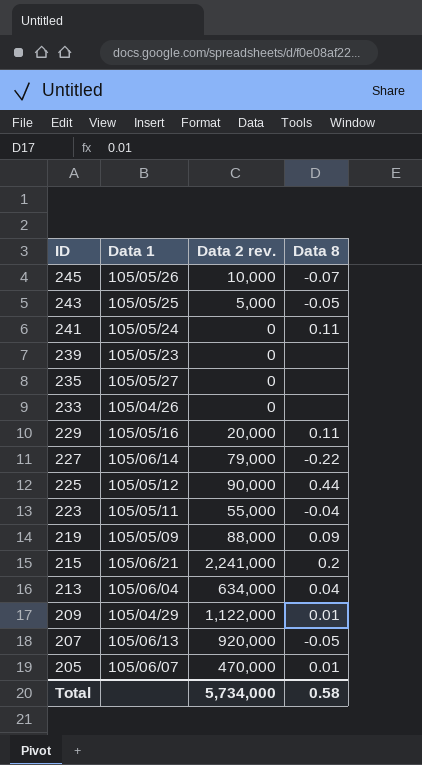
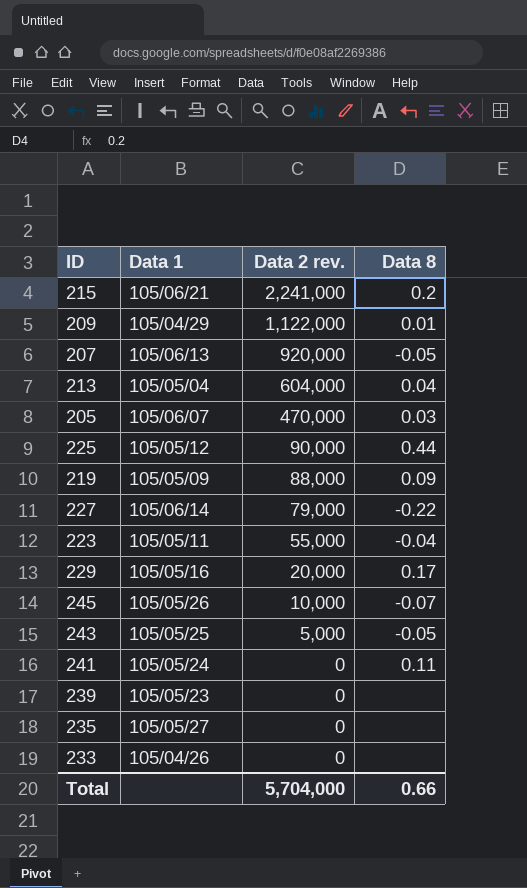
row order: ID descending -> Data 2 rev. descending
213 | Data 1: 105/06/04 -> 105/05/04
213 | Data 2 rev.: 634,000 -> 604,000
205 | Data 8: 0.01 -> 0.03
229 | Data 8: 0.11 -> 0.17
Total | Data 2 rev.: 5,734,000 -> 5,704,000
Total | Data 8: 0.58 -> 0.66

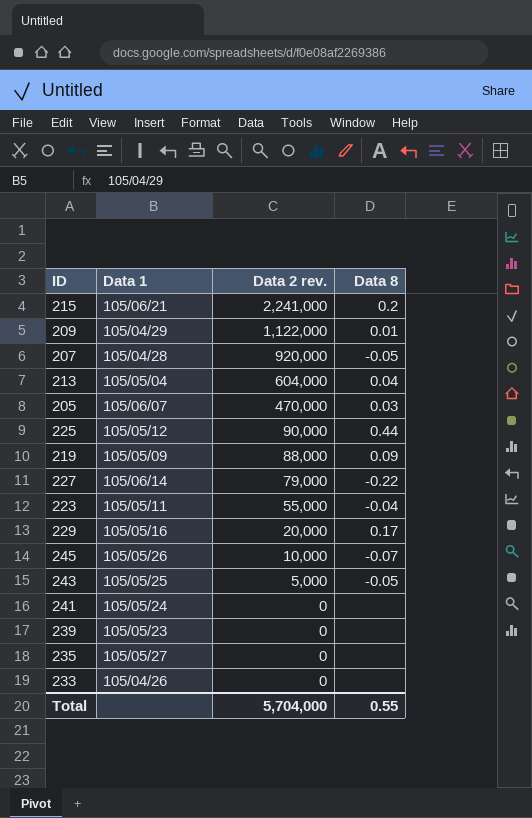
207 | Data 1: 105/06/13 -> 105/04/28
241 | Data 8: 0.11 -> none
Total | Data 8: 0.66 -> 0.55

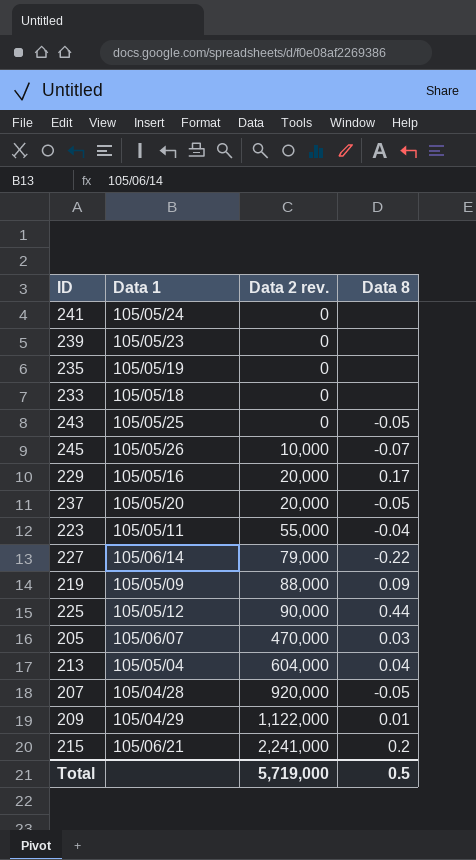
row order: Data 2 rev. descending -> Data 2 rev. ascending
235 | Data 1: 105/05/27 -> 105/05/19
233 | Data 1: 105/04/26 -> 105/05/18
243 | Data 2 rev.: 5,000 -> 0
row 237: none -> 105/05/20 | 20,000 | -0.05
Total | Data 2 rev.: 5,704,000 -> 5,719,000
Total | Data 8: 0.55 -> 0.5

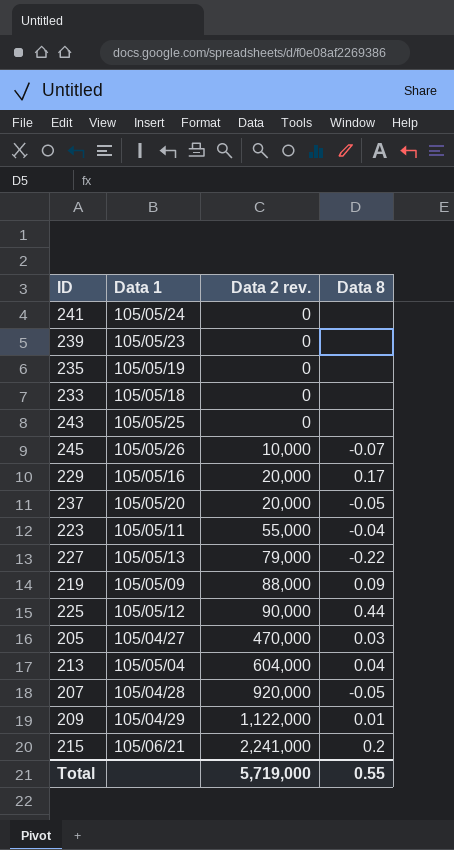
243 | Data 8: -0.05 -> none
227 | Data 1: 105/06/14 -> 105/05/13
205 | Data 1: 105/06/07 -> 105/04/27
Total | Data 8: 0.5 -> 0.55

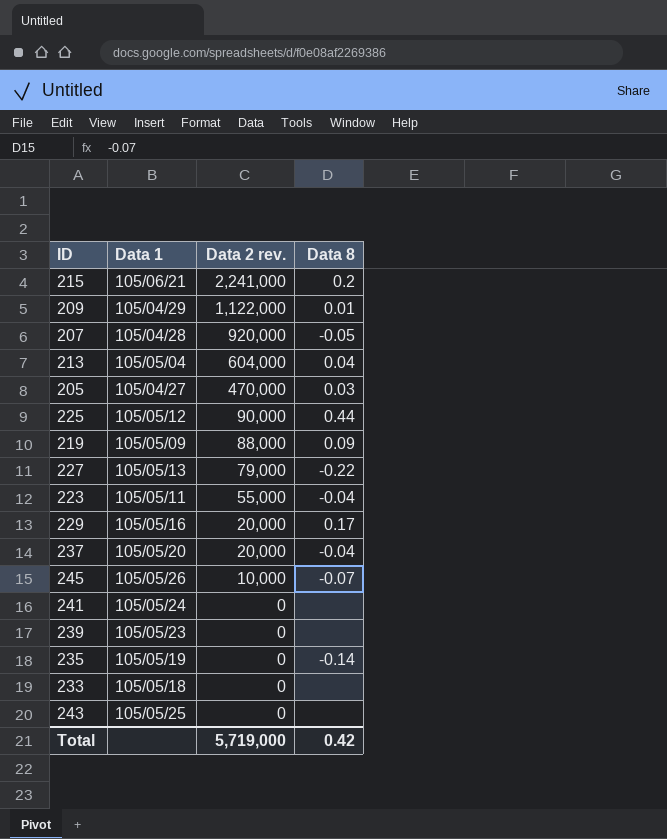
row order: Data 2 rev. ascending -> Data 2 rev. descending
237 | Data 8: -0.05 -> -0.04
235 | Data 8: none -> -0.14
Total | Data 8: 0.55 -> 0.42

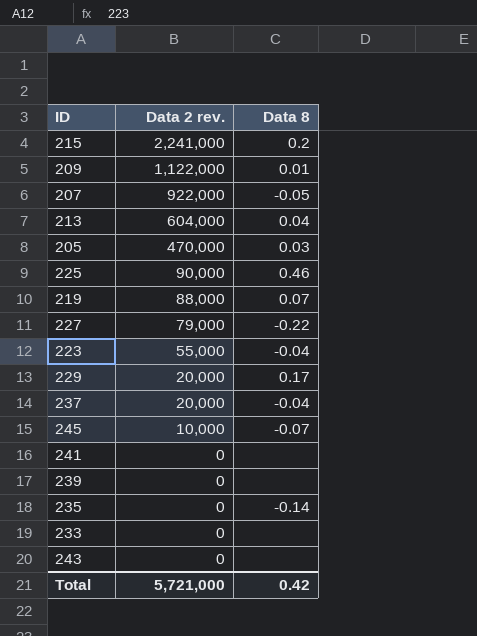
column Data 1 | position: 2 -> none
207 | Data 2 rev.: 920,000 -> 922,000
225 | Data 8: 0.44 -> 0.46
219 | Data 8: 0.09 -> 0.07
Total | Data 2 rev.: 5,719,000 -> 5,721,000

